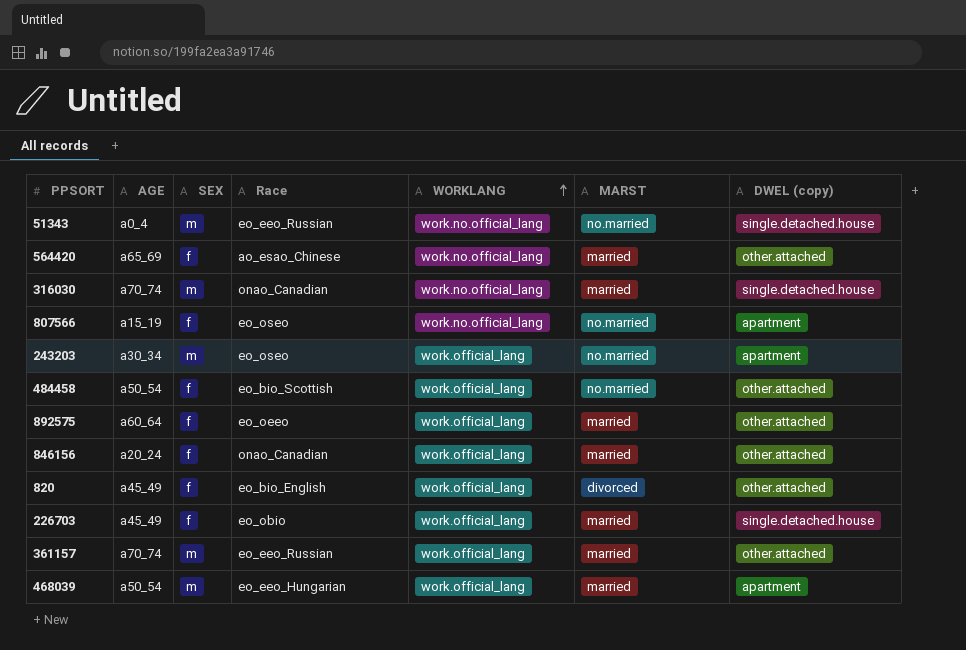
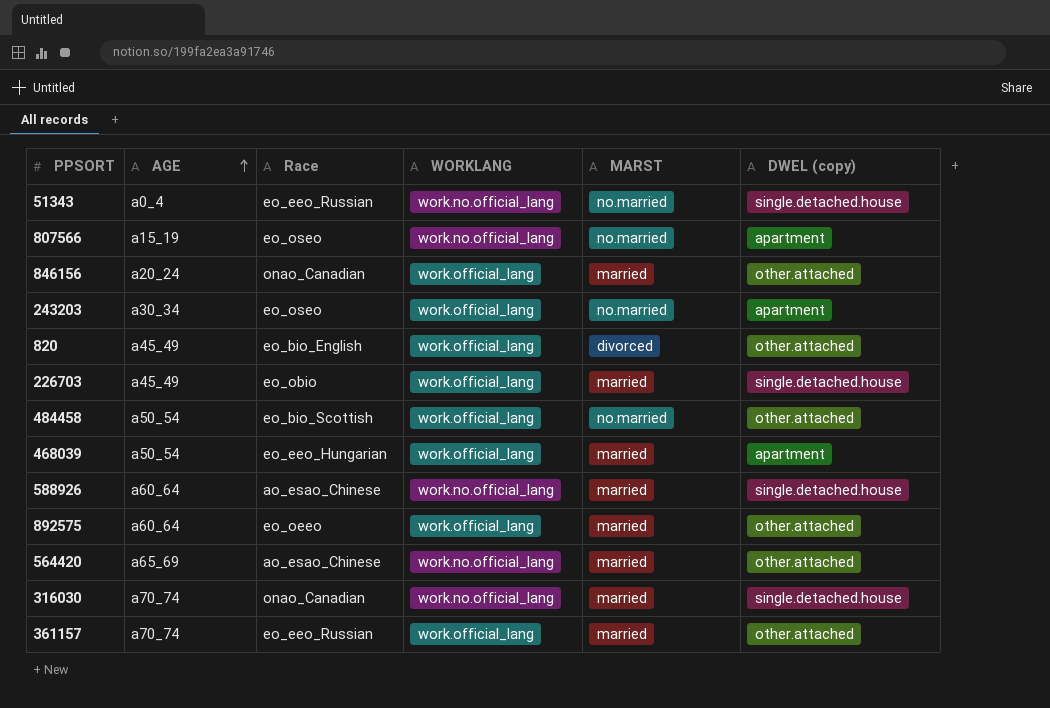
row order: WORKLANG ascending -> AGE ascending
column SEX | position: 3 -> none
row 588926: none -> a60_64 | ao_esao_Chinese | work.no.official_lang | married | single.detached.house

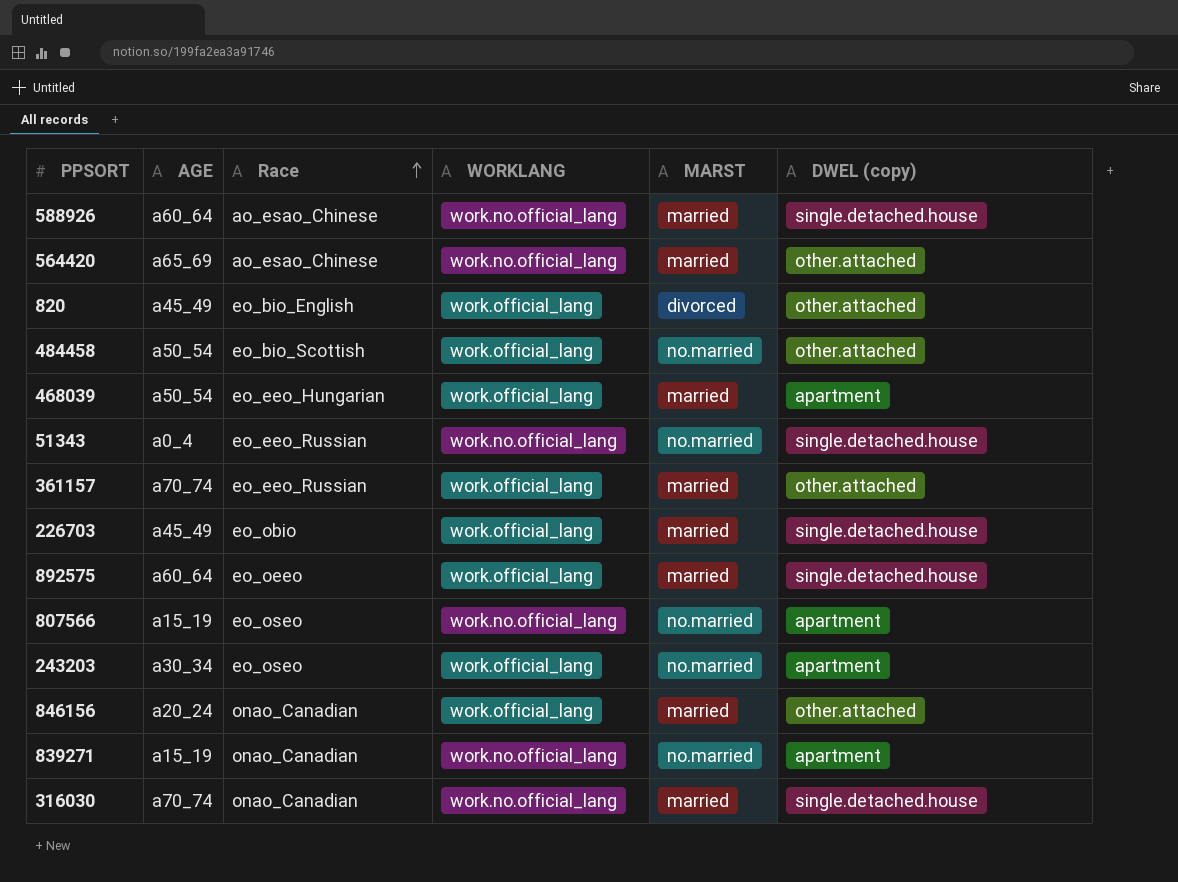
row order: AGE ascending -> Race ascending
892575 | DWEL (copy): other.attached -> single.detached.house
row 839271: none -> a15_19 | onao_Canadian | work.no.official_lang | no.married | apartment

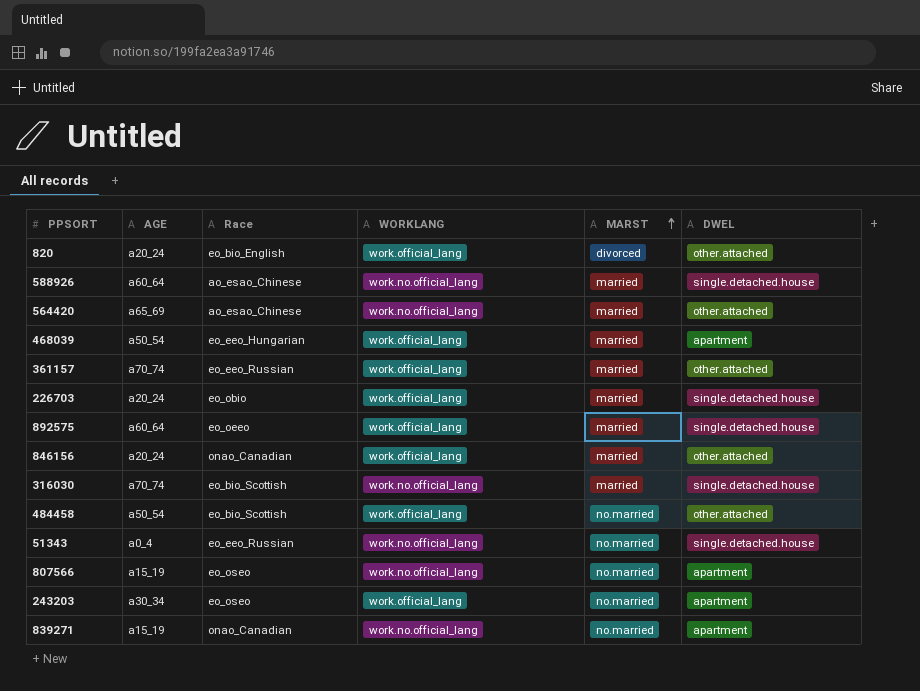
row order: Race ascending -> MARST ascending
column name: DWEL (copy) -> DWEL
820 | AGE: a45_49 -> a20_24
226703 | AGE: a45_49 -> a20_24
316030 | Race: onao_Canadian -> eo_bio_Scottish

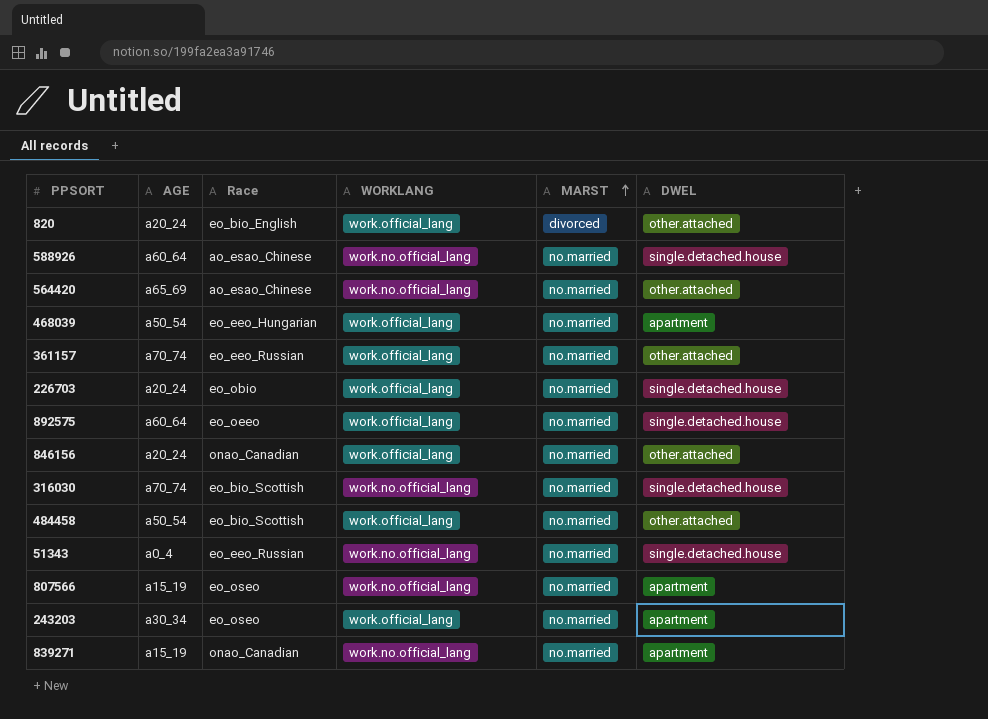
588926 | MARST: married -> no.married
564420 | MARST: married -> no.married
468039 | MARST: married -> no.married
361157 | MARST: married -> no.married
226703 | MARST: married -> no.married
892575 | MARST: married -> no.married
846156 | MARST: married -> no.married
316030 | MARST: married -> no.married

